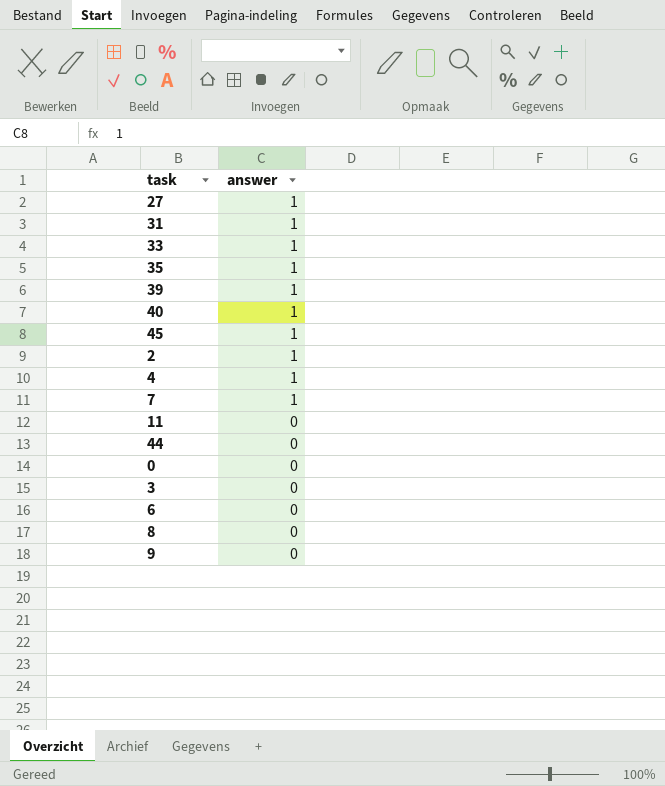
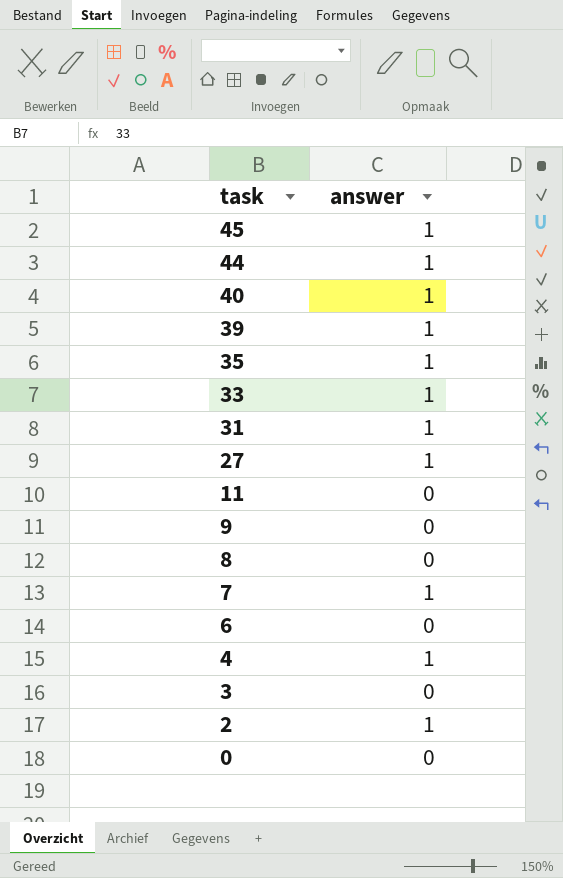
row order: answer descending -> task descending
44 | answer: 0 -> 1

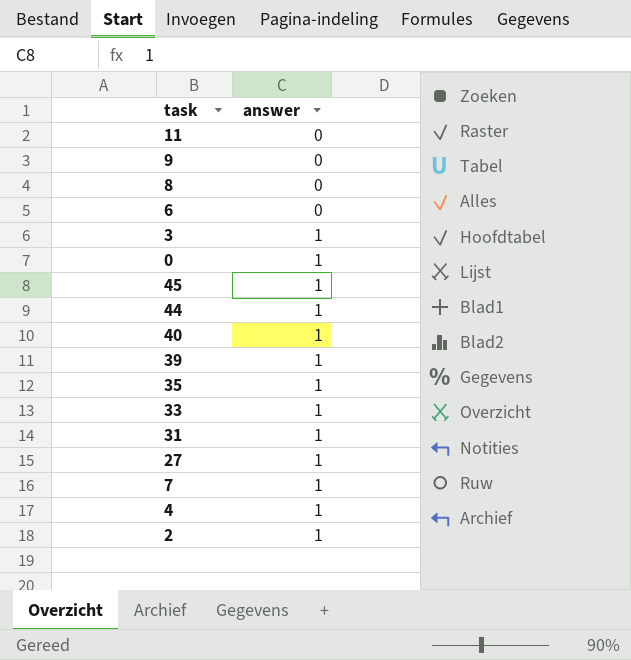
row order: task descending -> answer ascending
3 | answer: 0 -> 1
0 | answer: 0 -> 1

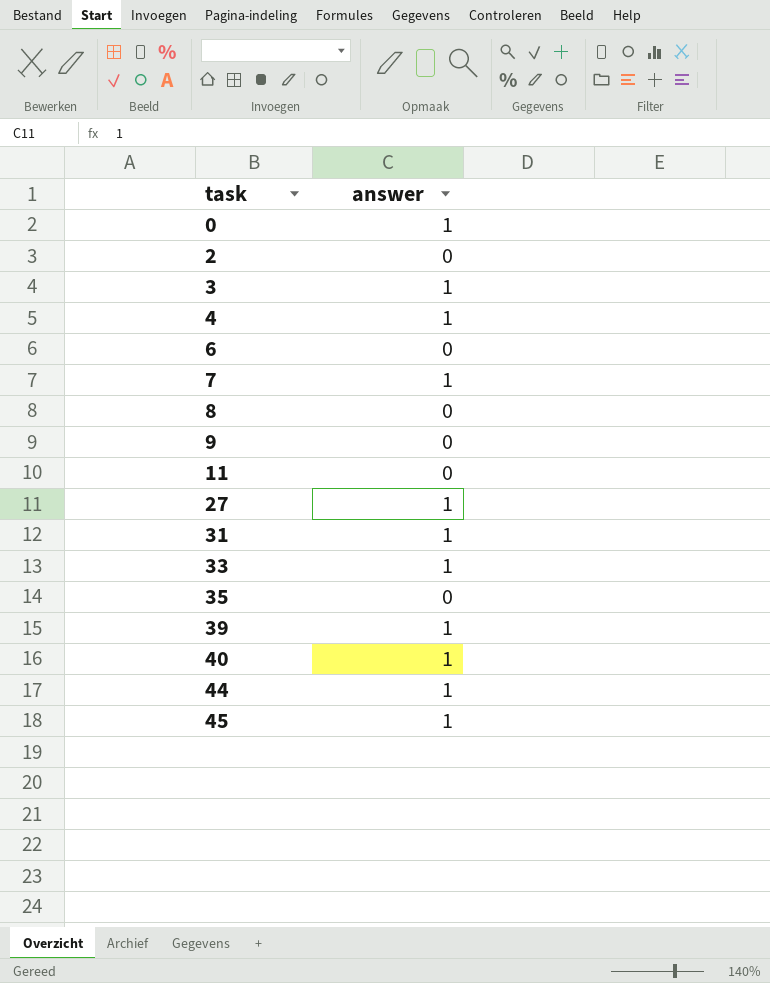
row order: answer ascending -> task ascending
2 | answer: 1 -> 0
35 | answer: 1 -> 0

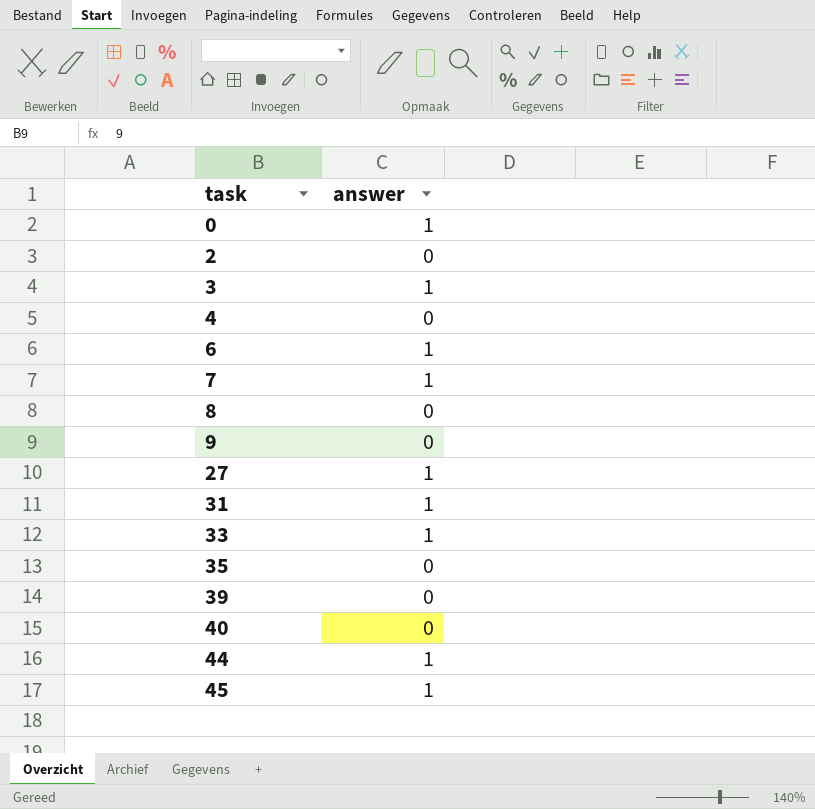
row 11: 0 -> none
4 | answer: 1 -> 0
6 | answer: 0 -> 1
39 | answer: 1 -> 0
40 | answer: 1 -> 0

